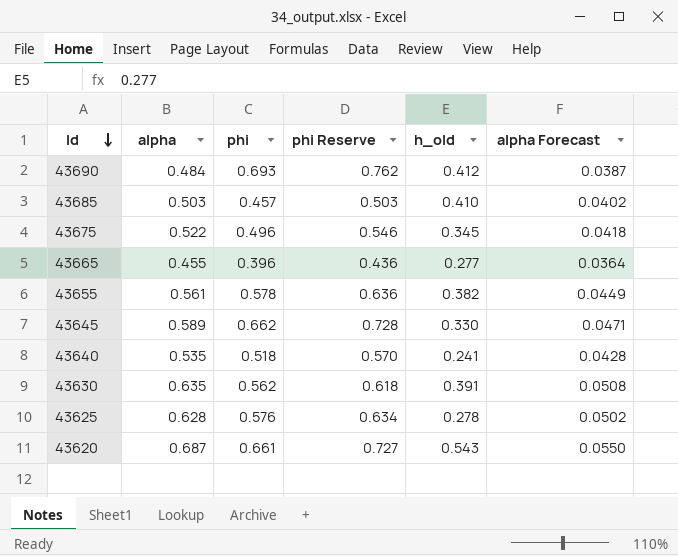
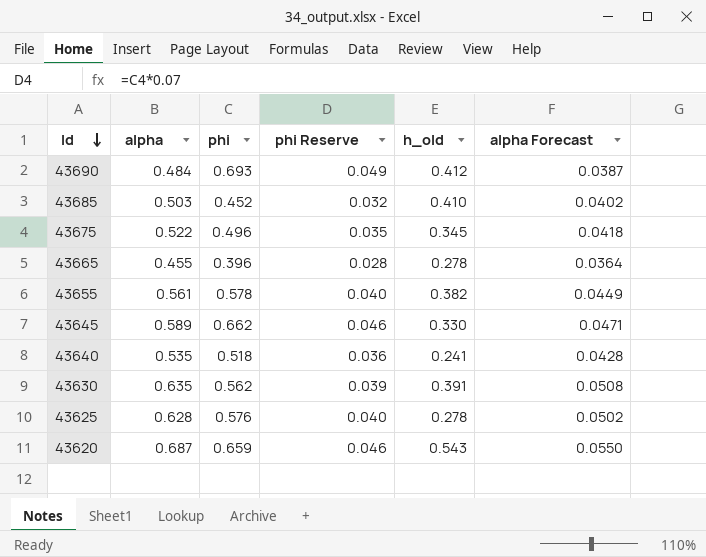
column phi Reserve | formula: [phi] * 1.1 -> [phi] * 0.07
43685 | phi: 0.457 -> 0.452
43665 | h_old: 0.277 -> 0.278
43620 | phi: 0.661 -> 0.659

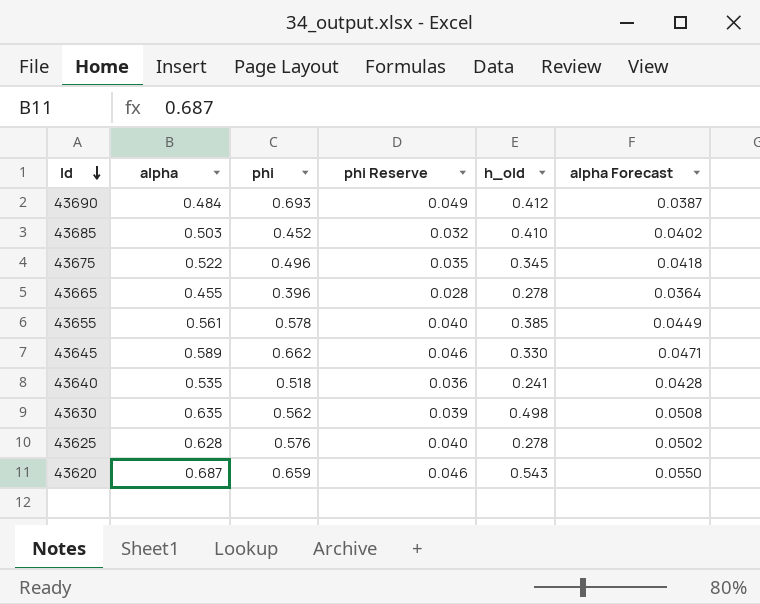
43655 | h_old: 0.382 -> 0.385
43630 | h_old: 0.391 -> 0.498

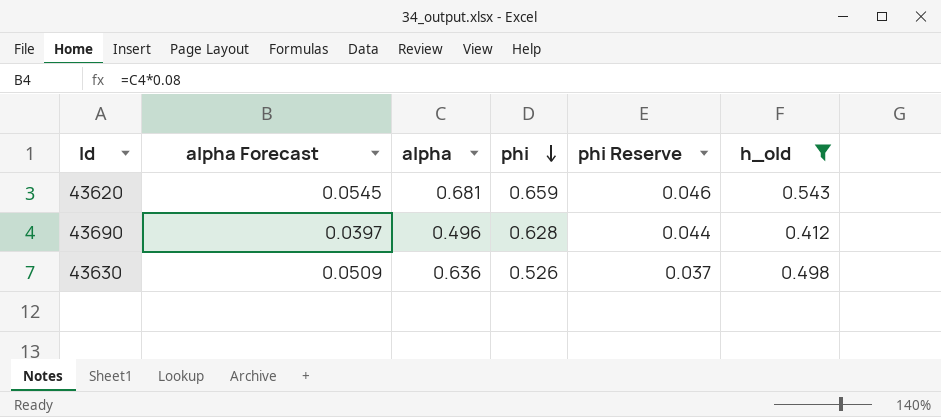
filter: none -> h_old >= 0.412
row order: Id descending -> phi descending
column alpha Forecast | position: 6 -> 2
43620 | alpha Forecast: 0.0550 -> 0.0545
43620 | alpha: 0.687 -> 0.681
43690 | alpha Forecast: 0.0387 -> 0.0397
43690 | alpha: 0.484 -> 0.496
43690 | phi: 0.693 -> 0.628
43690 | phi Reserve: 0.049 -> 0.044
43630 | alpha Forecast: 0.0508 -> 0.0509
43630 | alpha: 0.635 -> 0.636
43630 | phi: 0.562 -> 0.526
43630 | phi Reserve: 0.039 -> 0.037

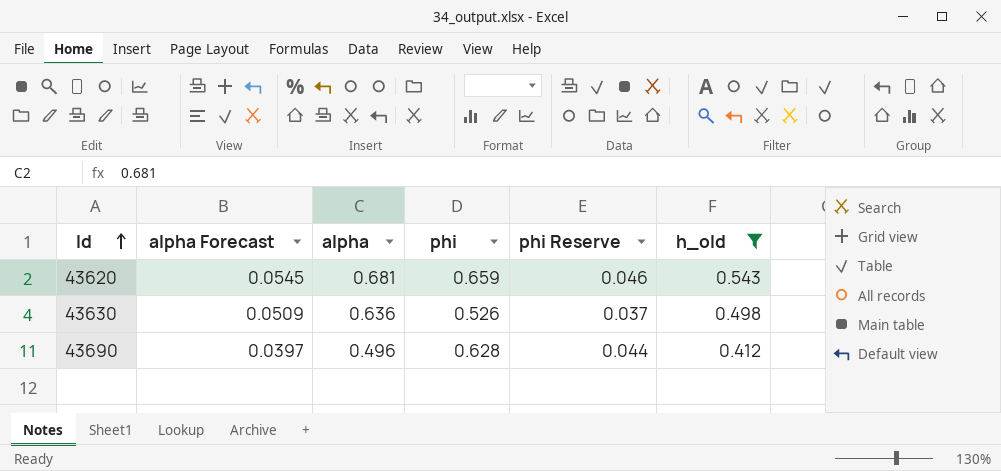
row order: phi descending -> Id ascending

